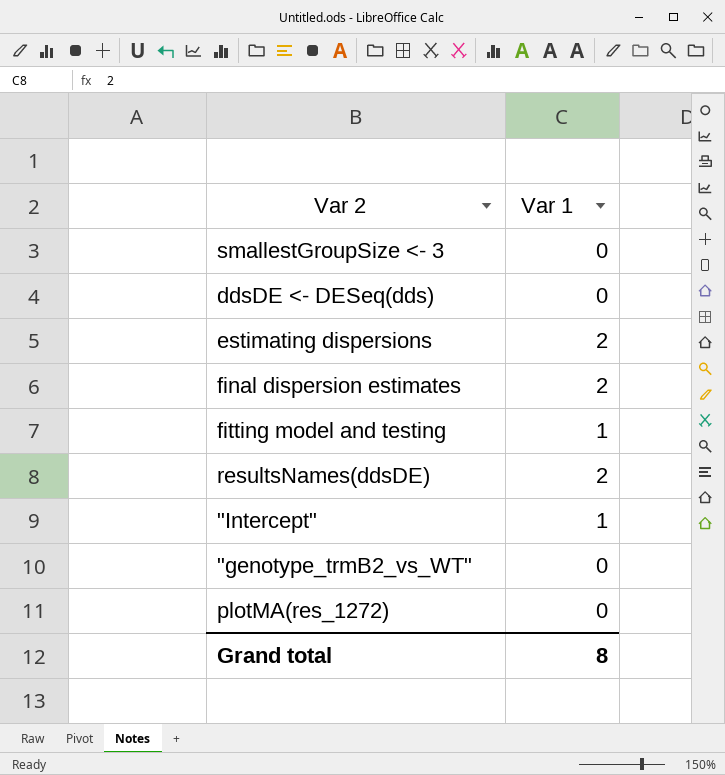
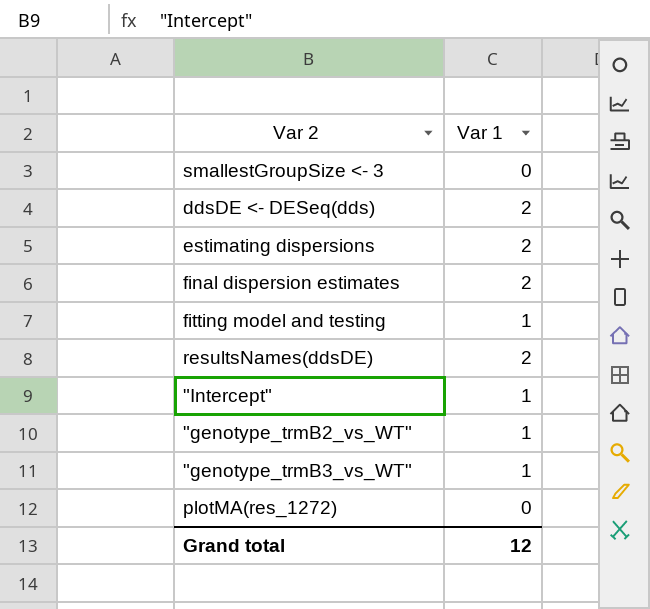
ddsDE <- DESeq(dds) | Var 1: 0 -> 2
"genotype_trmB2_vs_WT" | Var 1: 0 -> 1
row "genotype_trmB3_vs_WT": none -> 1
Grand total | Var 1: 8 -> 12

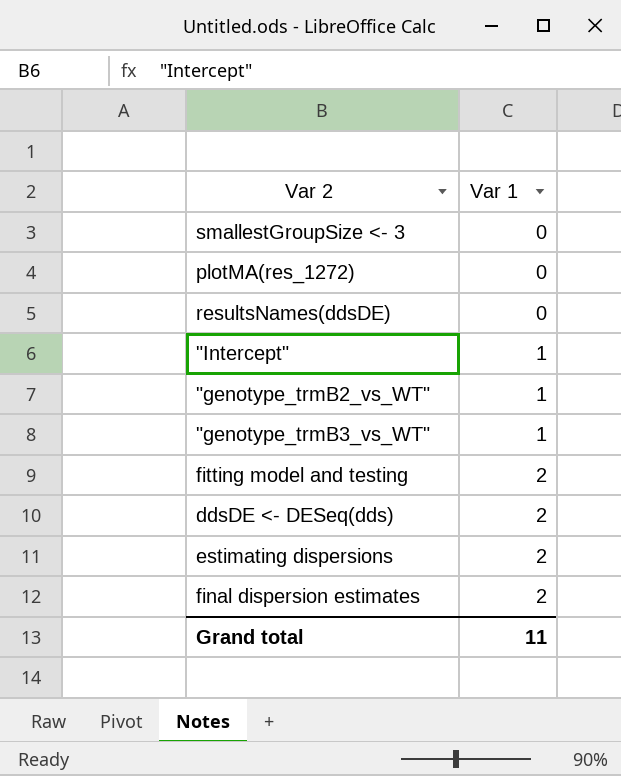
row order: none -> Var 1 ascending
resultsNames(ddsDE) | Var 1: 2 -> 0
fitting model and testing | Var 1: 1 -> 2
Grand total | Var 1: 12 -> 11

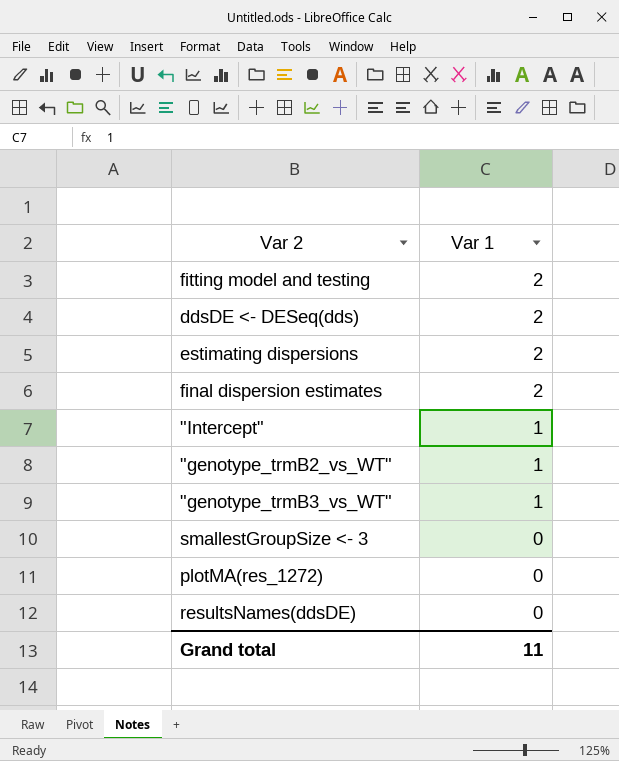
row order: Var 1 ascending -> Var 1 descending

